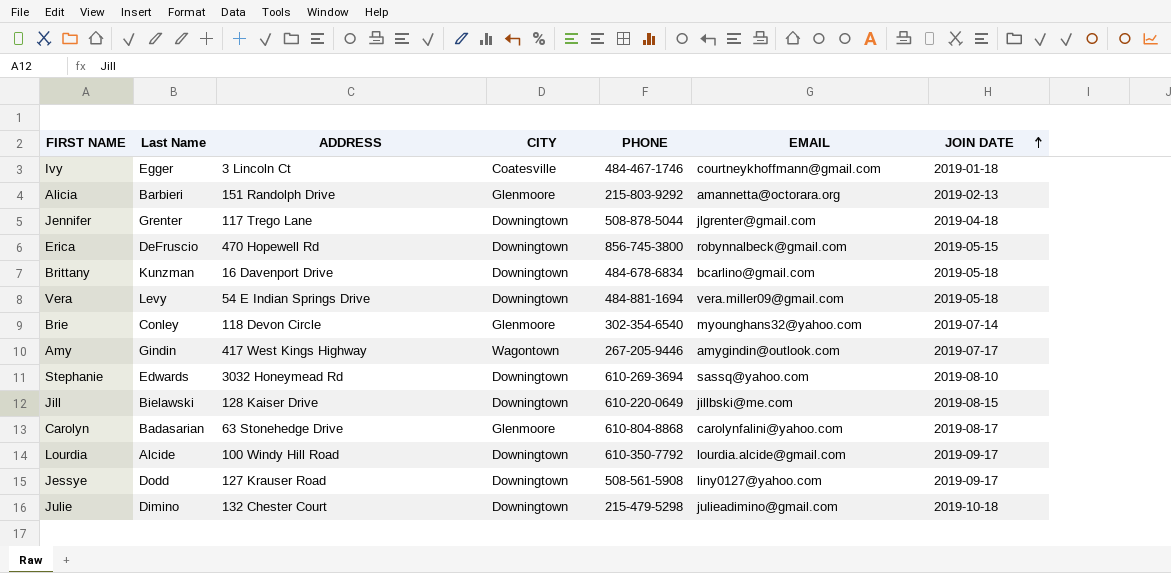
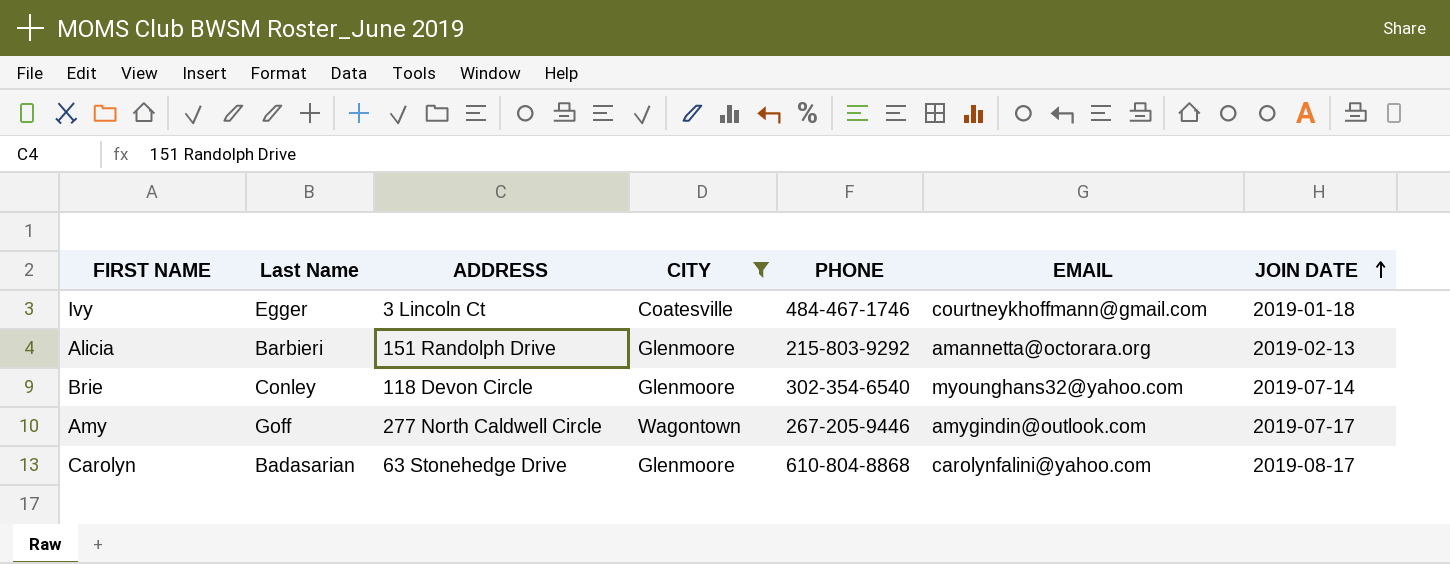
filter: none -> CITY != Downingtown
Amy | Last Name: Gindin -> Goff
Amy | ADDRESS: 417 West Kings Highway -> 277 North Caldwell Circle

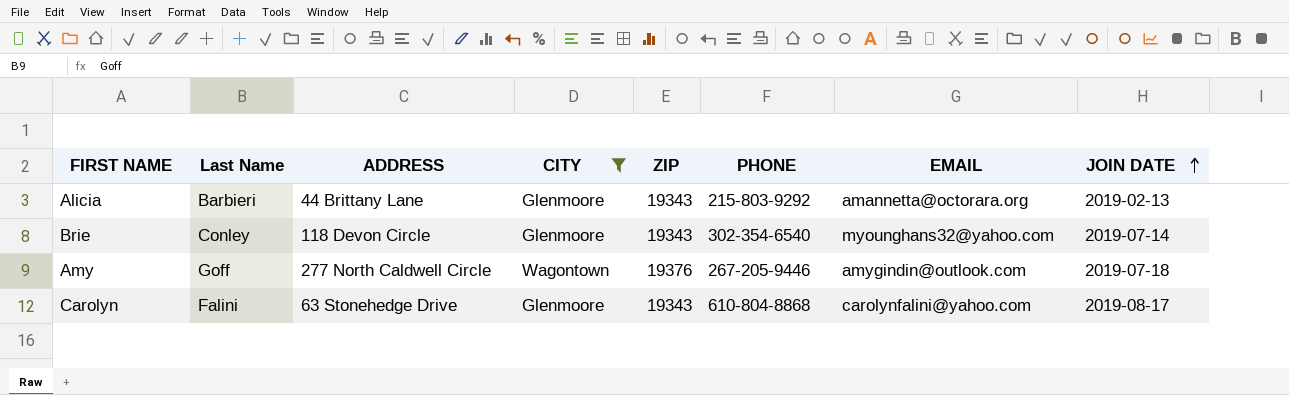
column ZIP | position: none -> 5
row Ivy: Egger | 3 Lincoln Ct | Coatesville | 484-467-1746 | courtneykhoffmann@gmail.com | 2019-01-18 -> none
Alicia | ADDRESS: 151 Randolph Drive -> 44 Brittany Lane
Amy | JOIN DATE: 2019-07-17 -> 2019-07-18
Carolyn | Last Name: Badasarian -> Falini

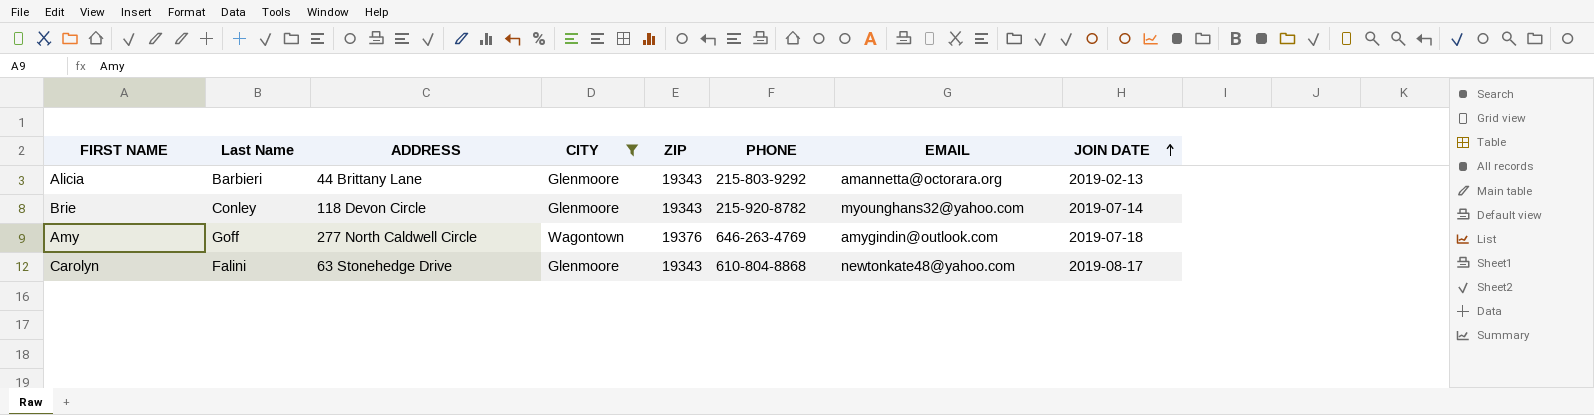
Brie | PHONE: 302-354-6540 -> 215-920-8782
Amy | PHONE: 267-205-9446 -> 646-263-4769
Carolyn | EMAIL: carolynfalini@yahoo.com -> newtonkate48@yahoo.com

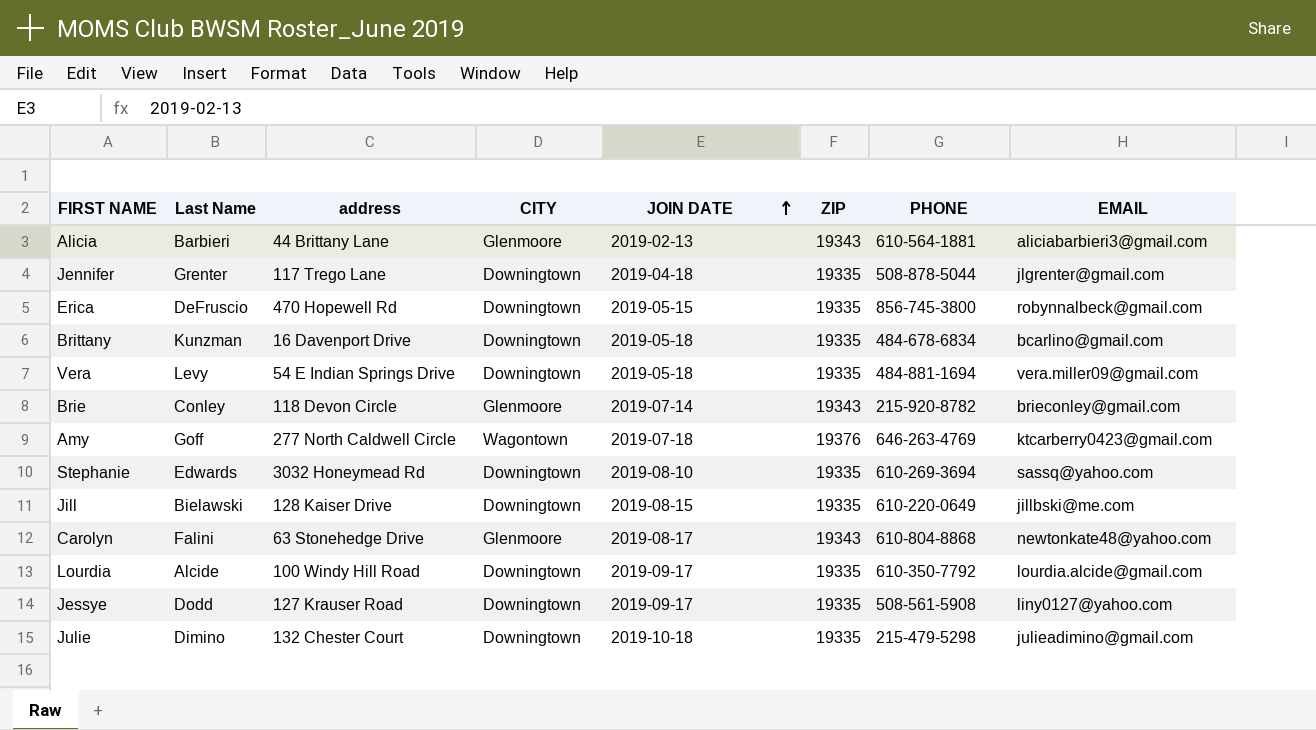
filter: CITY != Downingtown -> none
column name: ADDRESS -> address
column JOIN DATE | position: 8 -> 5
Alicia | PHONE: 215-803-9292 -> 610-564-1881
Alicia | EMAIL: amannetta@octorara.org -> aliciabarbieri3@gmail.com
Brie | EMAIL: myounghans32@yahoo.com -> brieconley@gmail.com
Amy | EMAIL: amygindin@outlook.com -> ktcarberry0423@gmail.com

